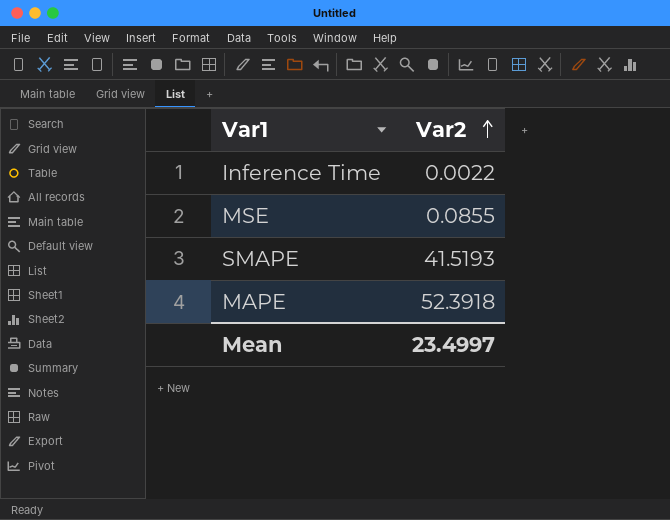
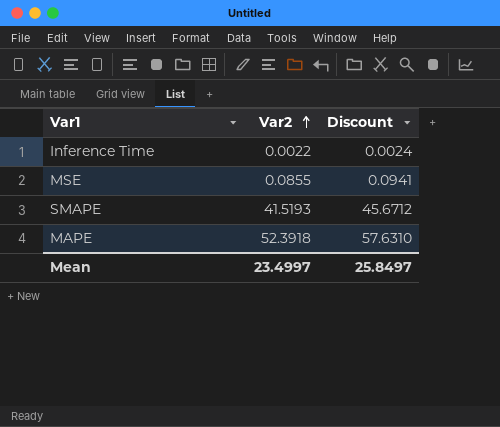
column Discount | formula: none -> [Var2] * 1.1

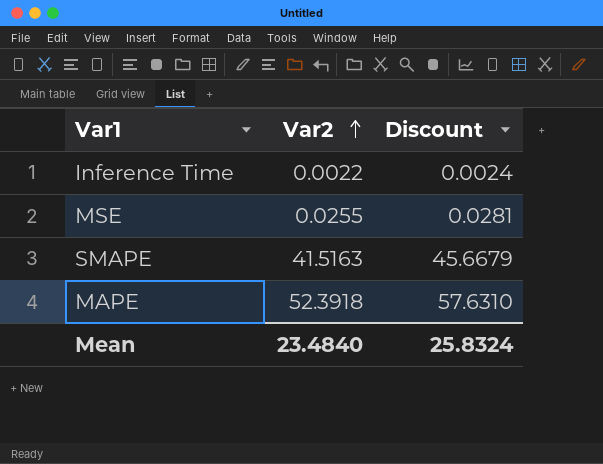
MSE | Var2: 0.0855 -> 0.0255
MSE | Discount: 0.0941 -> 0.0281
SMAPE | Var2: 41.5193 -> 41.5163
SMAPE | Discount: 45.6712 -> 45.6679
Mean | Var2: 23.4997 -> 23.4840
Mean | Discount: 25.8497 -> 25.8324

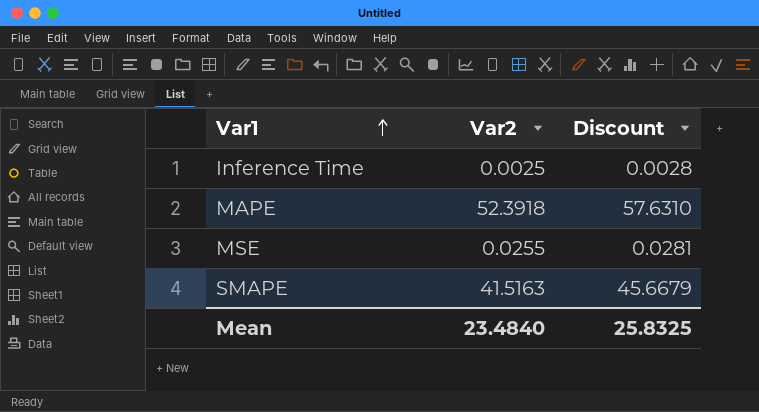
row order: Var2 ascending -> Var1 ascending
Inference Time | Var2: 0.0022 -> 0.0025
Inference Time | Discount: 0.0024 -> 0.0028
Mean | Discount: 25.8324 -> 25.8325

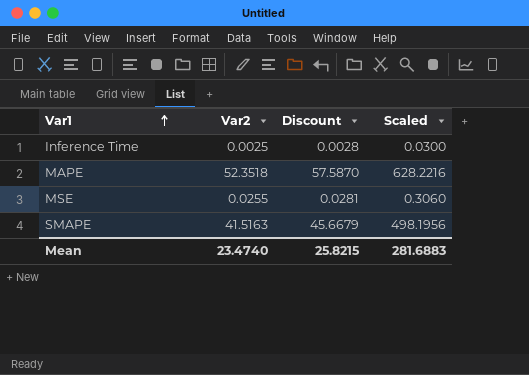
column Scaled | formula: none -> [Var2] * 12
MAPE | Var2: 52.3918 -> 52.3518
MAPE | Discount: 57.6310 -> 57.5870
Mean | Var2: 23.4840 -> 23.4740
Mean | Discount: 25.8325 -> 25.8215

